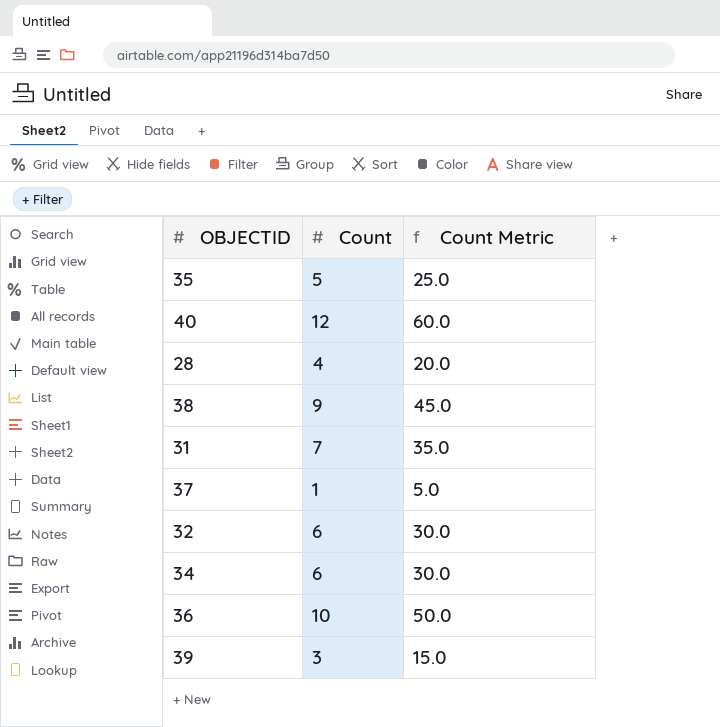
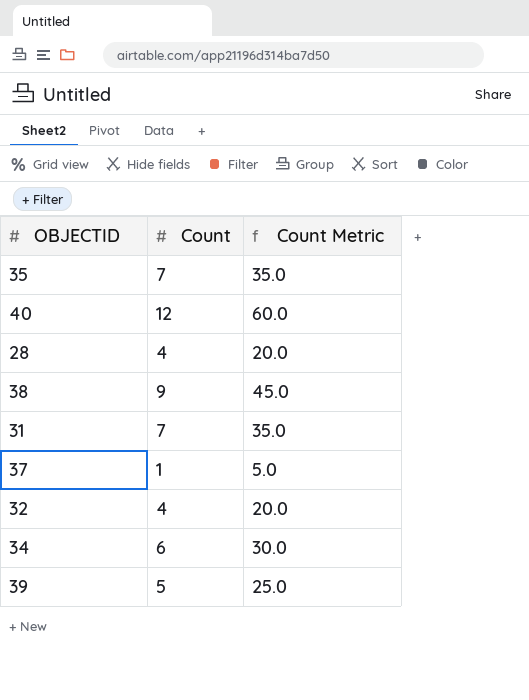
row 36: 10 | 50.0 -> none
35 | Count: 5 -> 7
35 | Count Metric: 25.0 -> 35.0
32 | Count: 6 -> 4
32 | Count Metric: 30.0 -> 20.0
39 | Count: 3 -> 5
39 | Count Metric: 15.0 -> 25.0

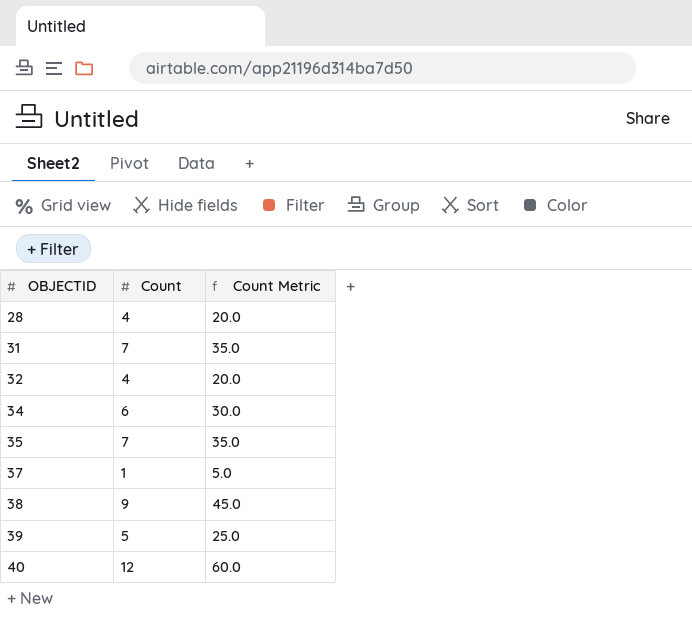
row order: none -> OBJECTID ascending

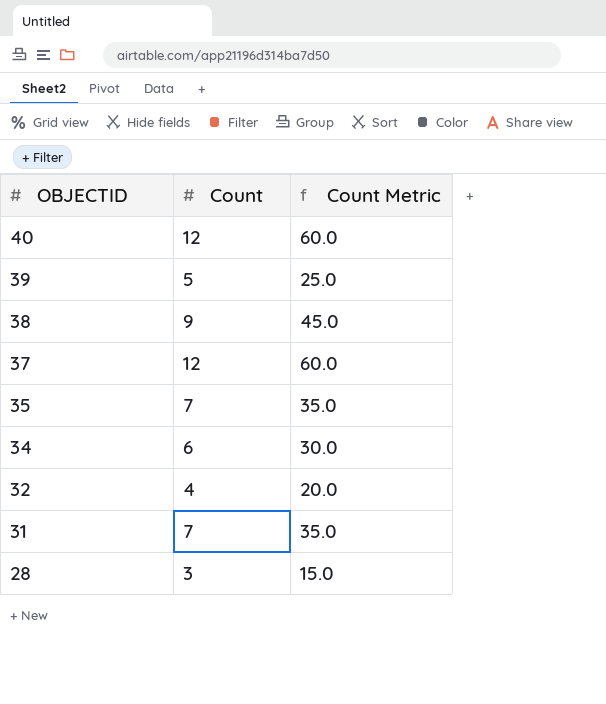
row order: OBJECTID ascending -> OBJECTID descending
37 | Count: 1 -> 12
37 | Count Metric: 5.0 -> 60.0
28 | Count: 4 -> 3
28 | Count Metric: 20.0 -> 15.0

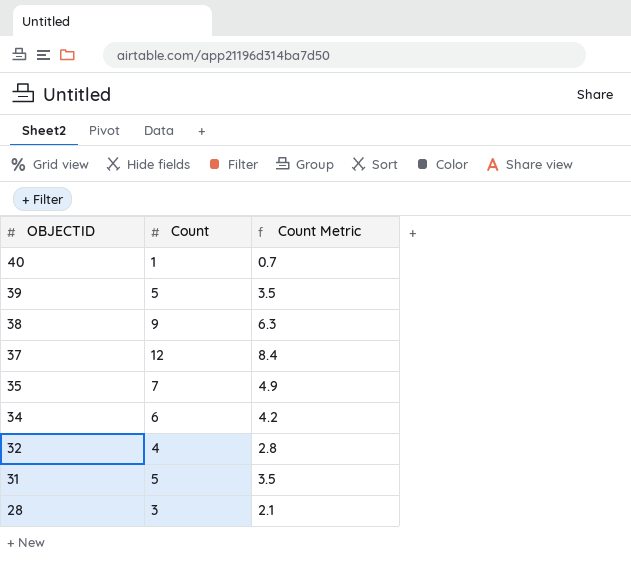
column Count Metric | formula: [Count] * 5 -> [Count] * 0.7
40 | Count: 12 -> 1
31 | Count: 7 -> 5

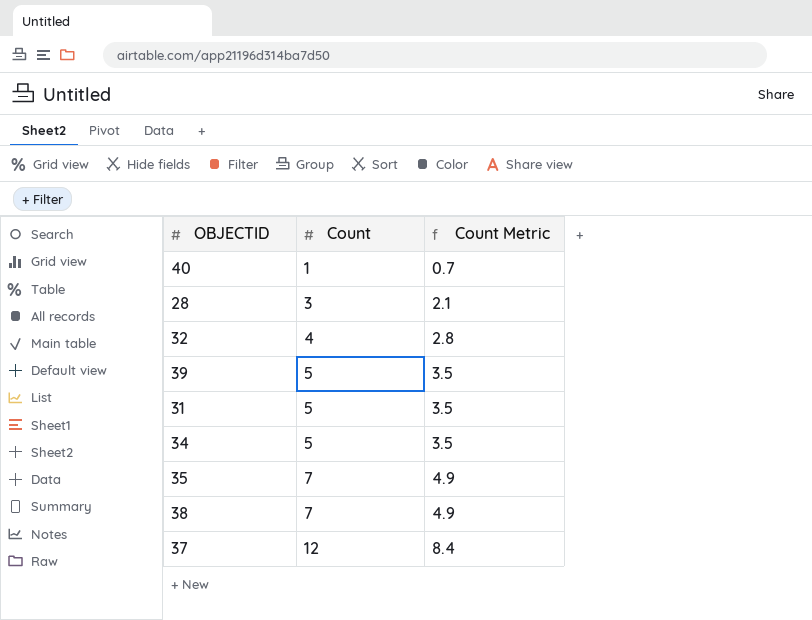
row order: OBJECTID descending -> Count ascending
34 | Count: 6 -> 5
34 | Count Metric: 4.2 -> 3.5
38 | Count: 9 -> 7
38 | Count Metric: 6.3 -> 4.9

